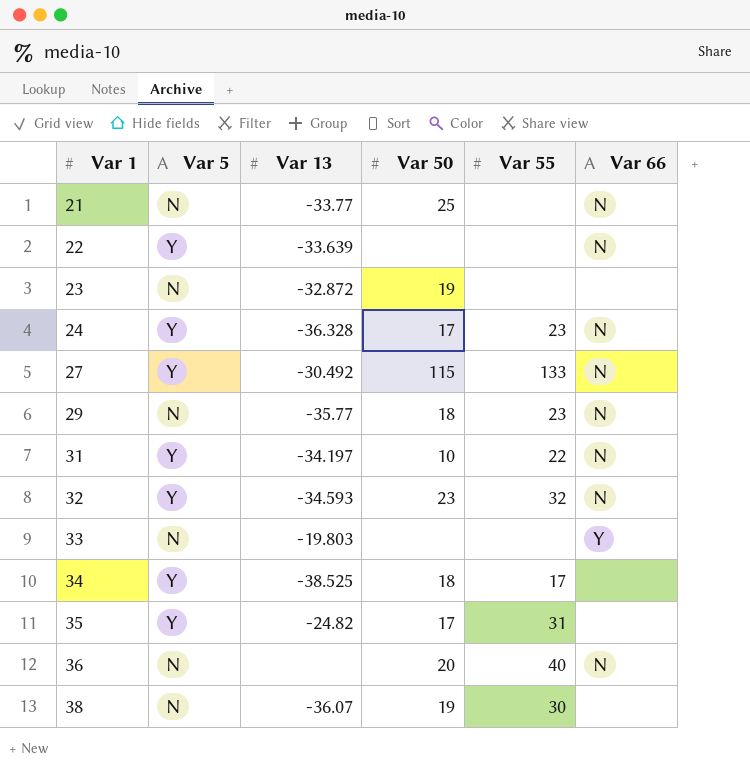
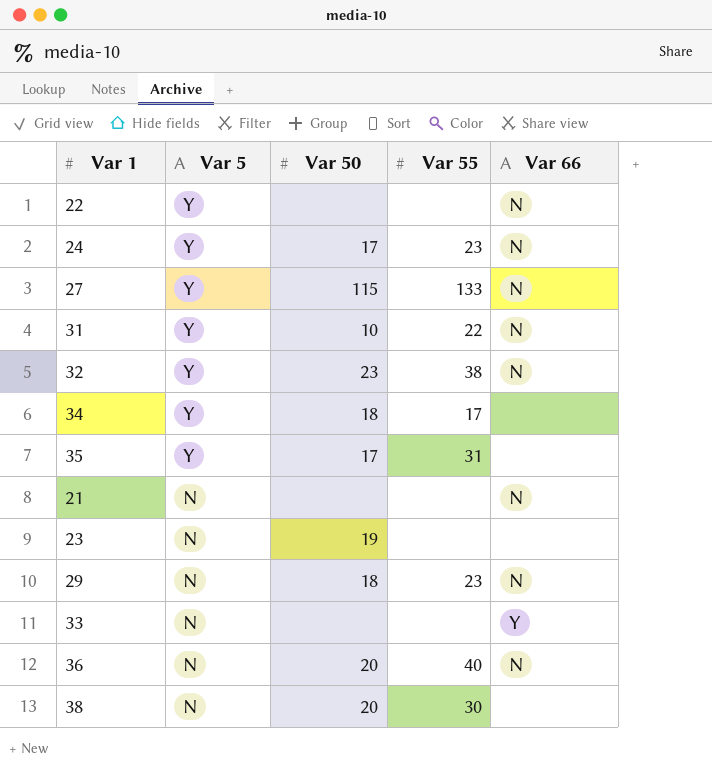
row order: Var 1 ascending -> Var 5 descending
column Var 13 | position: 3 -> none
32 | Var 55: 32 -> 38
21 | Var 50: 25 -> none
38 | Var 50: 19 -> 20

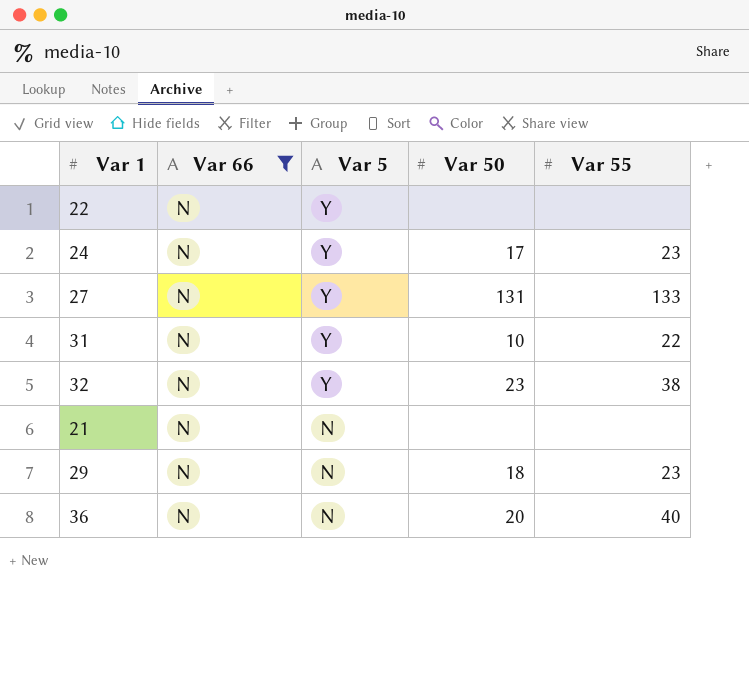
filter: none -> Var 66 = N
column Var 66 | position: 5 -> 2
27 | Var 50: 115 -> 131

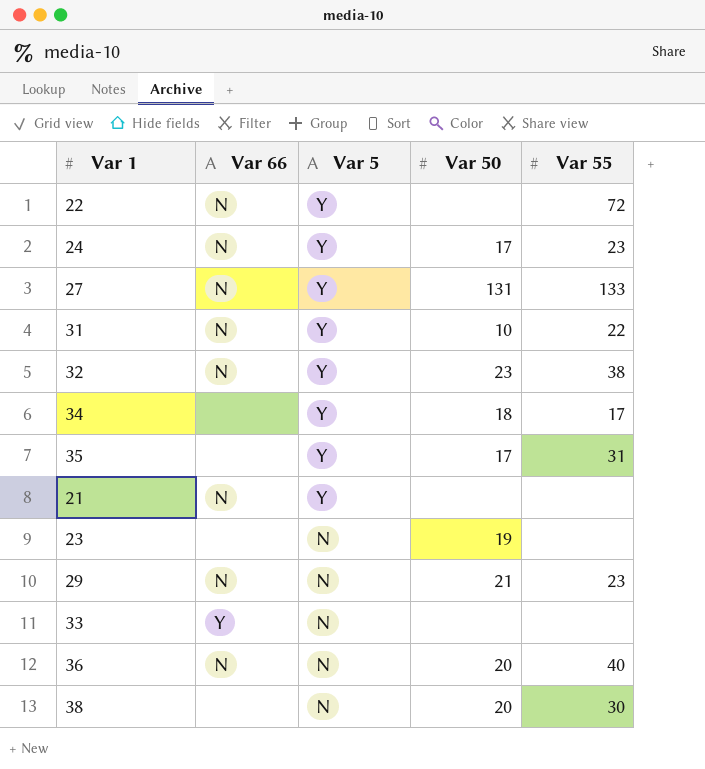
filter: Var 66 = N -> none
22 | Var 55: none -> 72
21 | Var 5: N -> Y
29 | Var 50: 18 -> 21

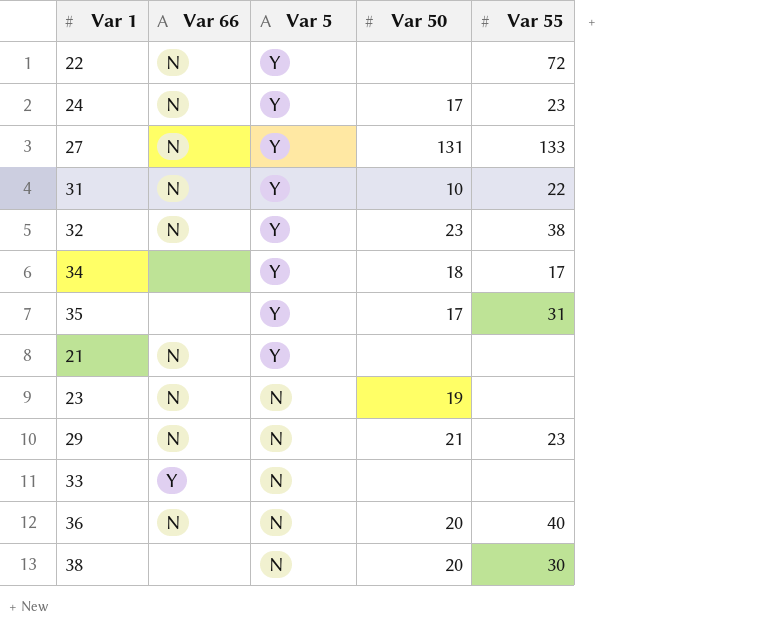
23 | Var 66: none -> N

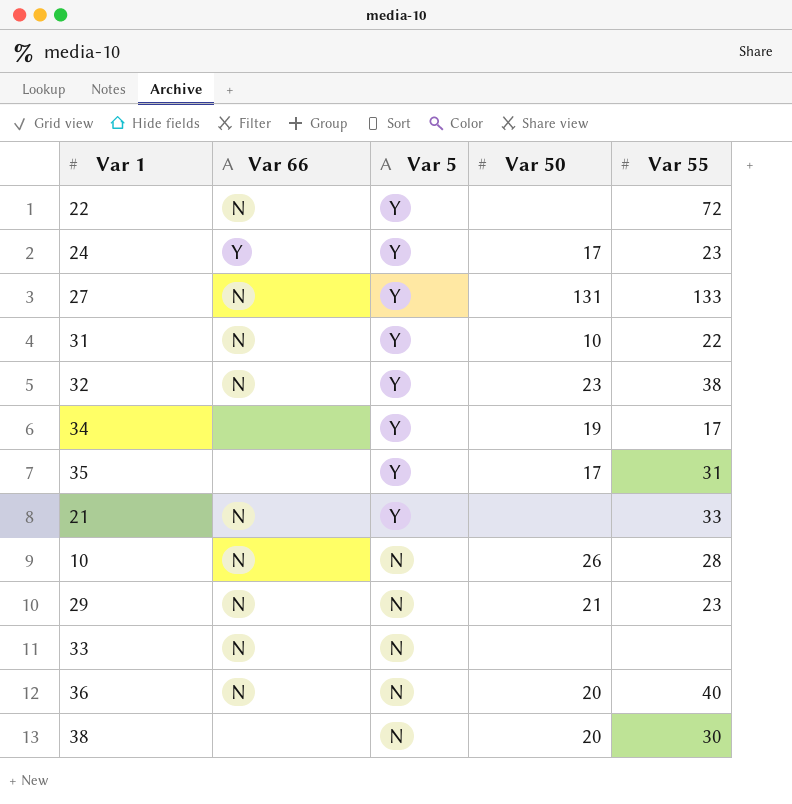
row 23: N | N | 19 | none -> none
24 | Var 66: N -> Y
34 | Var 50: 18 -> 19
21 | Var 55: none -> 33
row 10: none -> N | N | 26 | 28
33 | Var 66: Y -> N

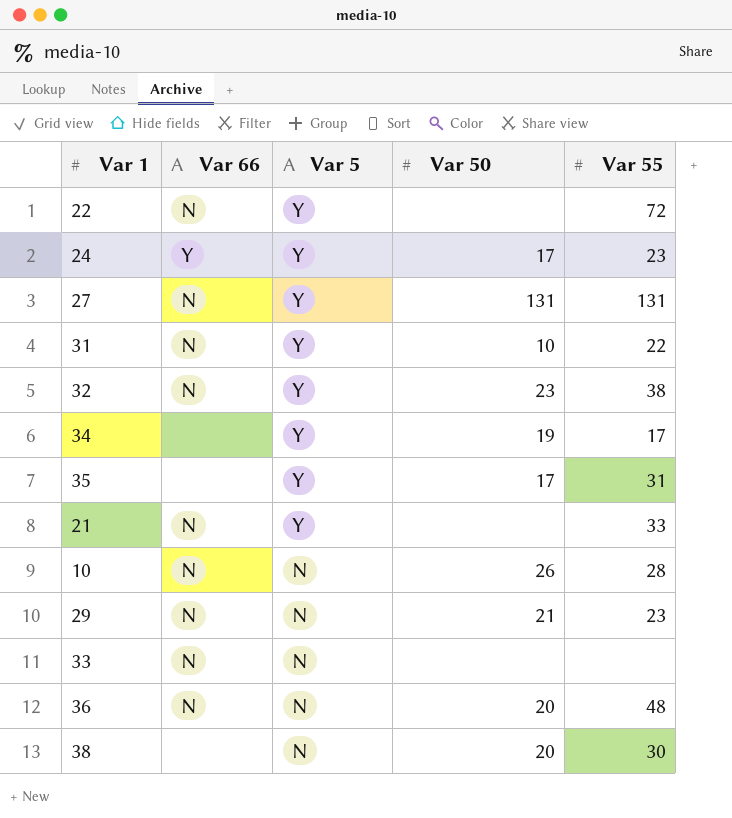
27 | Var 55: 133 -> 131
36 | Var 55: 40 -> 48

